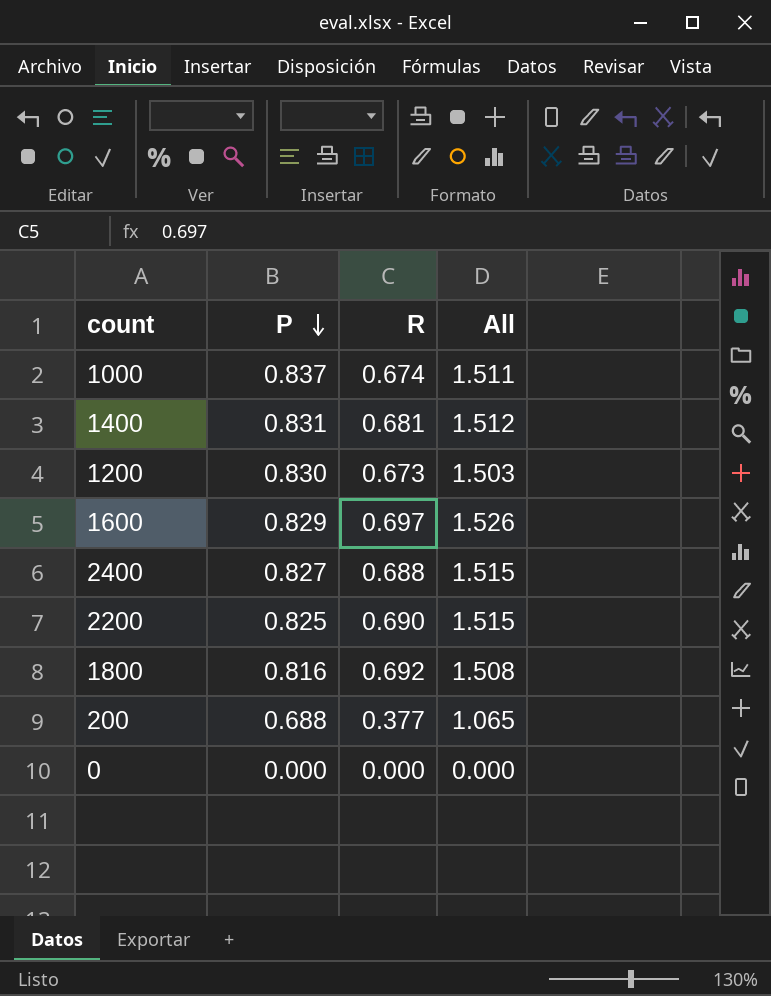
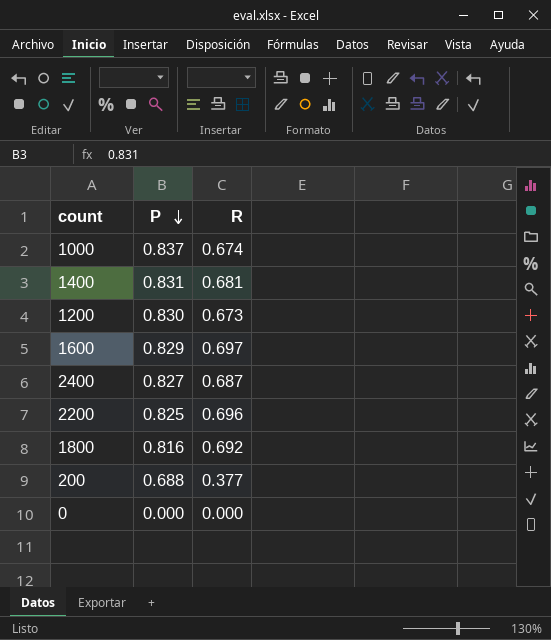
column All | formula: [P] + [R] -> none
2400 | R: 0.688 -> 0.687
2200 | R: 0.690 -> 0.696

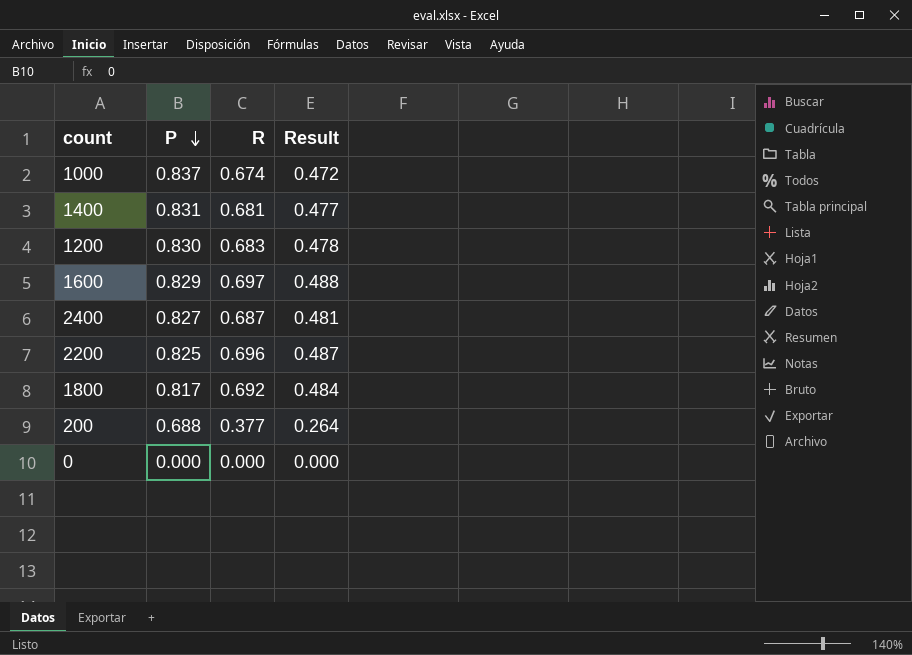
column Result | formula: none -> [R] * 0.7
1200 | R: 0.673 -> 0.683
1800 | P: 0.816 -> 0.817

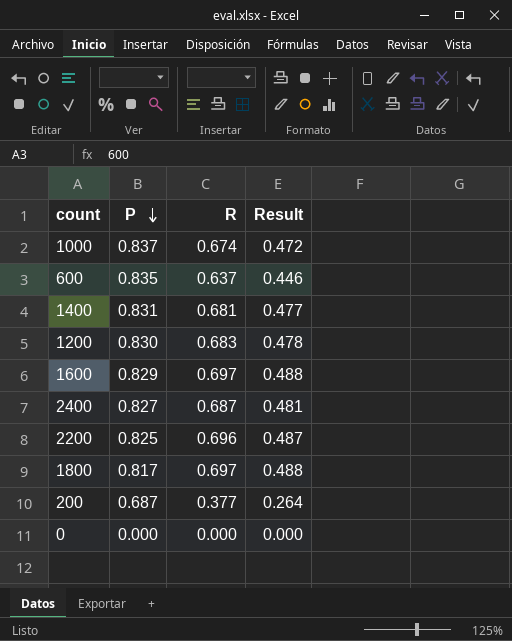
row 600: none -> 0.835 | 0.637 | 0.446
1800 | R: 0.692 -> 0.697
1800 | Result: 0.484 -> 0.488
200 | P: 0.688 -> 0.687

